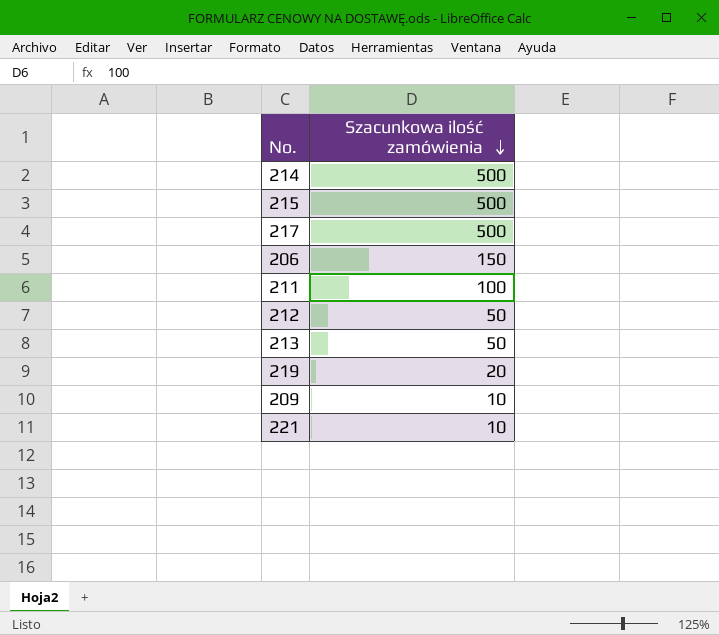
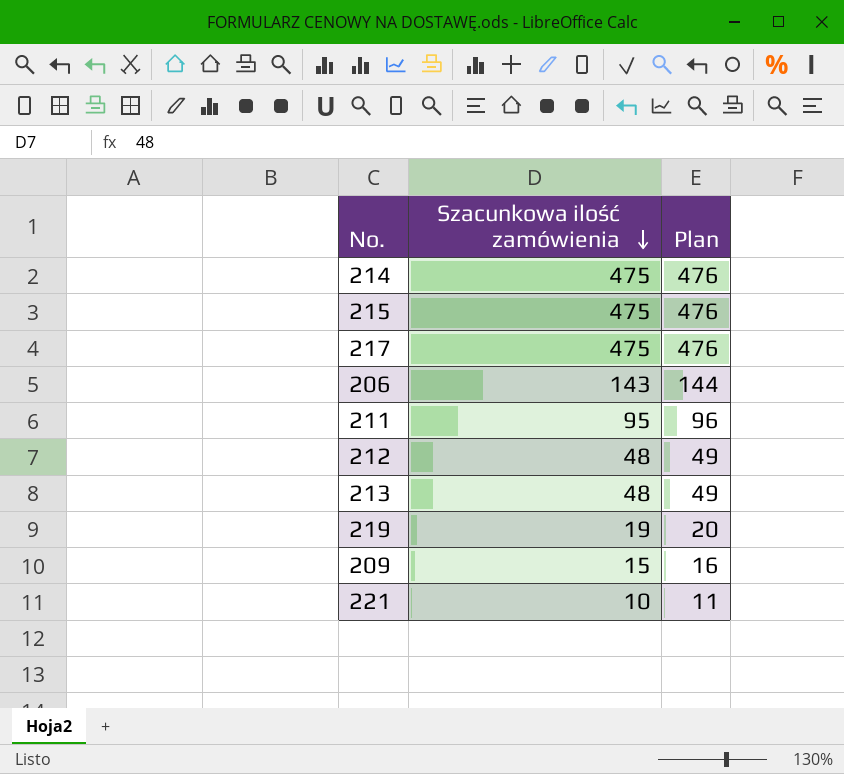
column Plan | formula: none -> [Szacunkowa ilość zamówienia] + 1
214 | Szacunkowa ilość zamówienia: 500 -> 475
215 | Szacunkowa ilość zamówienia: 500 -> 475
217 | Szacunkowa ilość zamówienia: 500 -> 475
206 | Szacunkowa ilość zamówienia: 150 -> 143
211 | Szacunkowa ilość zamówienia: 100 -> 95
212 | Szacunkowa ilość zamówienia: 50 -> 48
213 | Szacunkowa ilość zamówienia: 50 -> 48
219 | Szacunkowa ilość zamówienia: 20 -> 19
209 | Szacunkowa ilość zamówienia: 10 -> 15

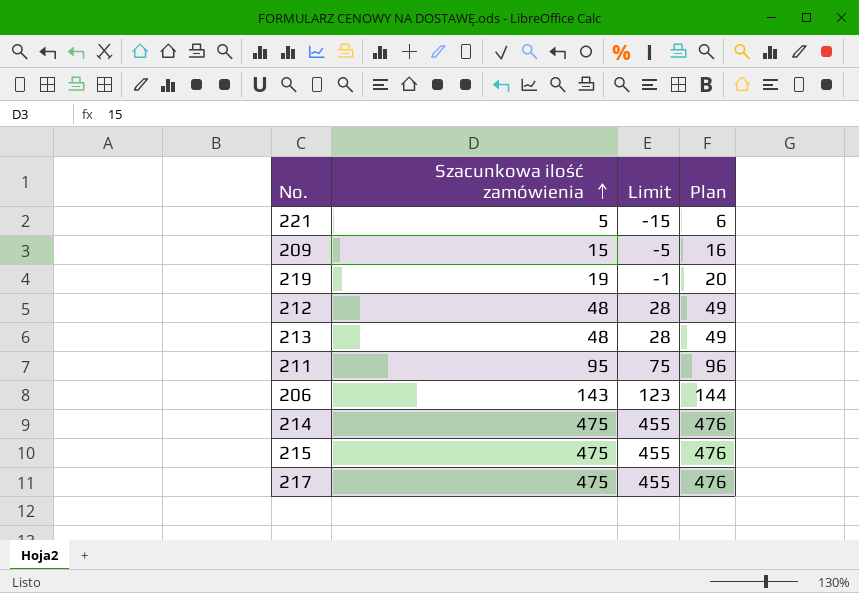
row order: Szacunkowa ilość zamówienia descending -> Szacunkowa ilość zamówienia ascending
column Limit | formula: none -> [Szacunkowa ilość zamówienia] - 20
221 | Szacunkowa ilość zamówienia: 10 -> 5
221 | Plan: 11 -> 6

